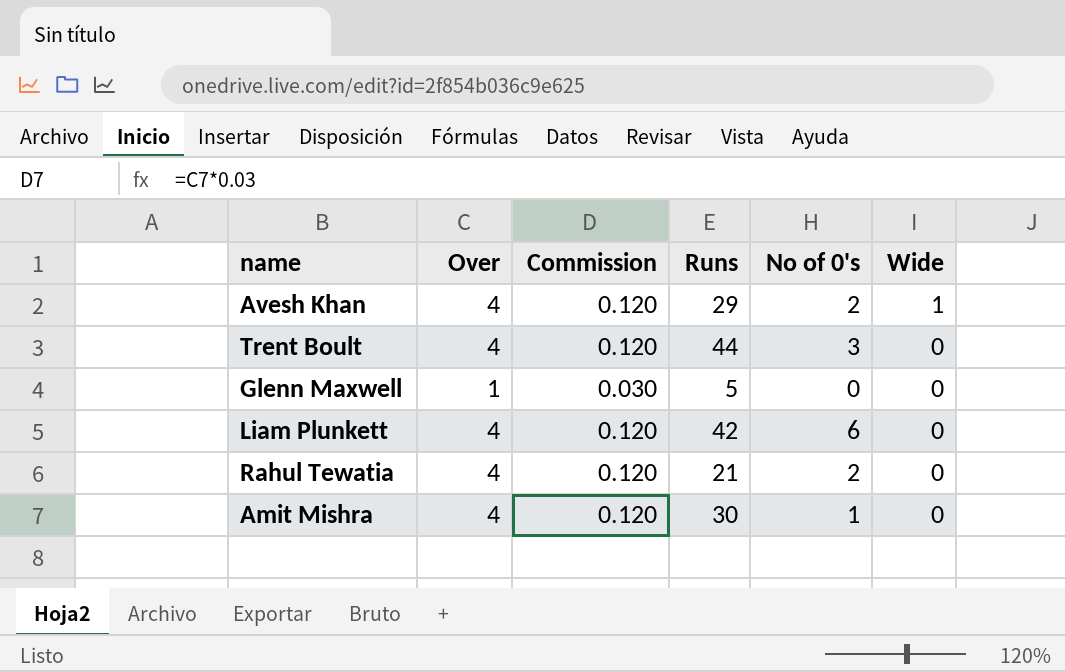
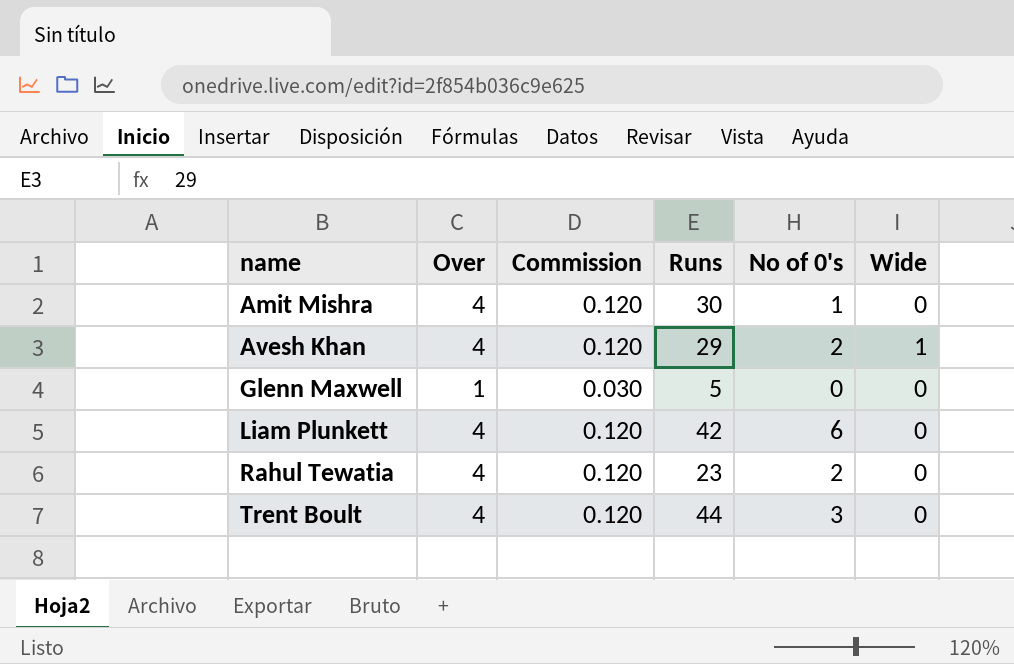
row order: Wide descending -> name ascending
Rahul Tewatia | Runs: 21 -> 23

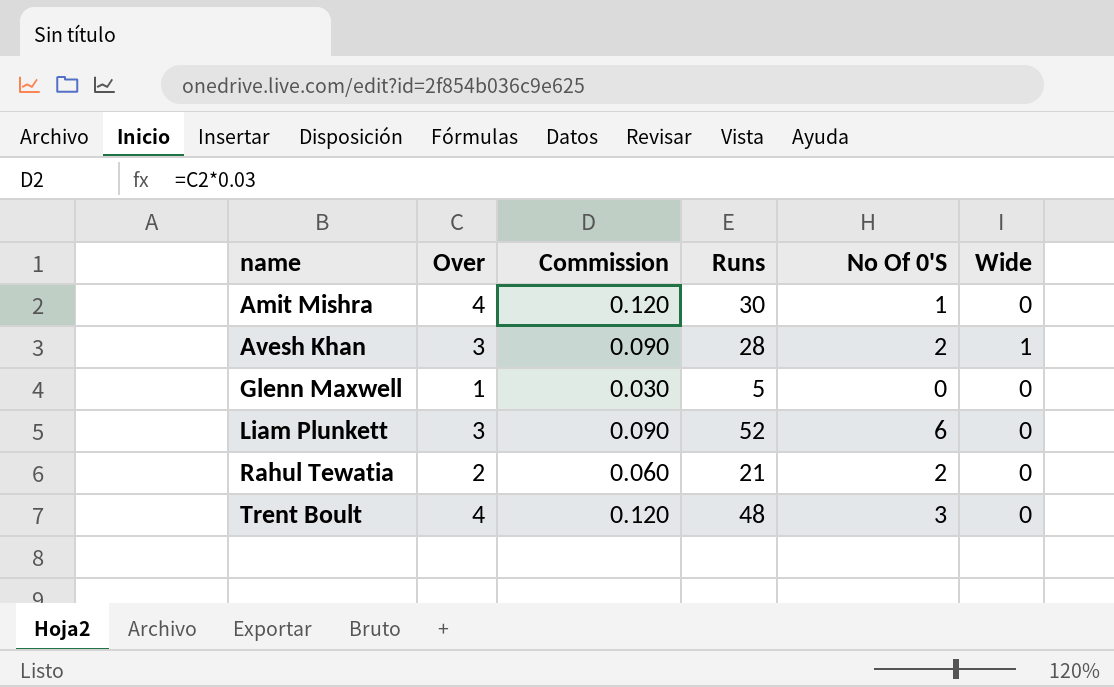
column name: No of 0's -> No Of 0'S
Avesh Khan | Over: 4 -> 3
Avesh Khan | Commission: 0.120 -> 0.090
Avesh Khan | Runs: 29 -> 28
Liam Plunkett | Over: 4 -> 3
Liam Plunkett | Commission: 0.120 -> 0.090
Liam Plunkett | Runs: 42 -> 52
Rahul Tewatia | Over: 4 -> 2
Rahul Tewatia | Commission: 0.120 -> 0.060
Rahul Tewatia | Runs: 23 -> 21
Trent Boult | Runs: 44 -> 48

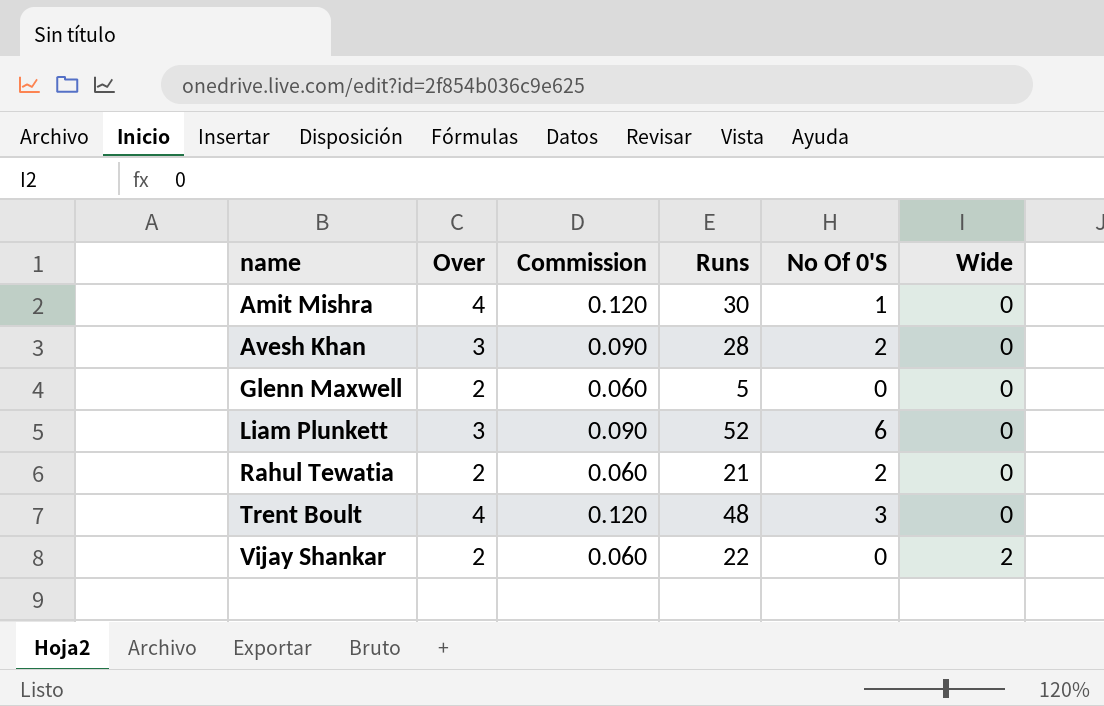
Avesh Khan | Wide: 1 -> 0
Glenn Maxwell | Over: 1 -> 2
Glenn Maxwell | Commission: 0.030 -> 0.060
row Vijay Shankar: none -> 2 | 0.060 | 22 | 0 | 2

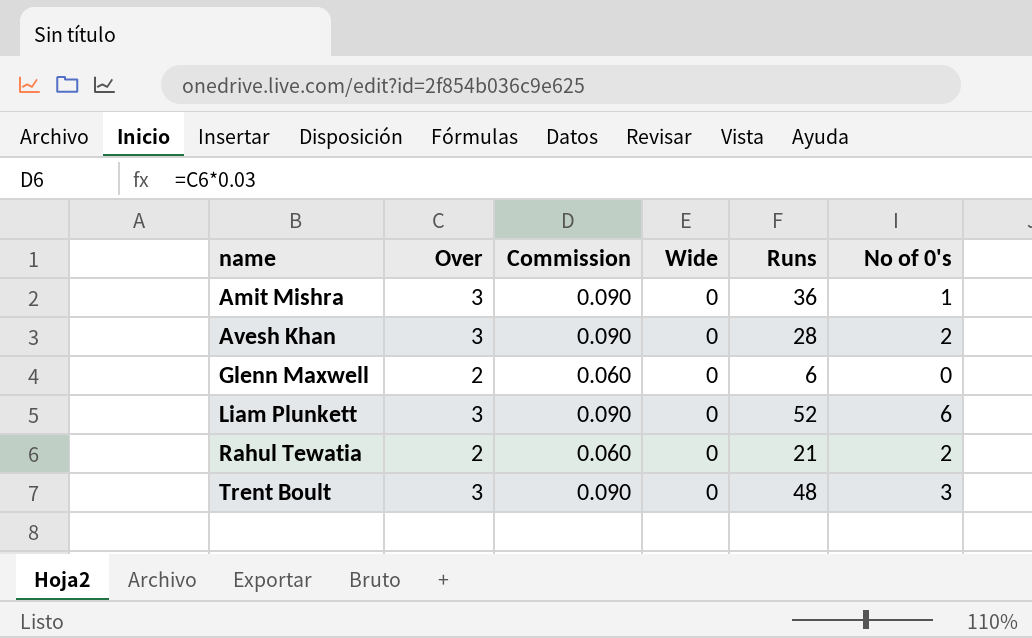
column Wide | position: 6 -> 4
column name: No Of 0'S -> No of 0's
row Vijay Shankar: 2 | 0.060 | 22 | 0 | 2 -> none
Amit Mishra | Over: 4 -> 3
Amit Mishra | Commission: 0.120 -> 0.090
Amit Mishra | Runs: 30 -> 36
Glenn Maxwell | Runs: 5 -> 6
Trent Boult | Over: 4 -> 3
Trent Boult | Commission: 0.120 -> 0.090

